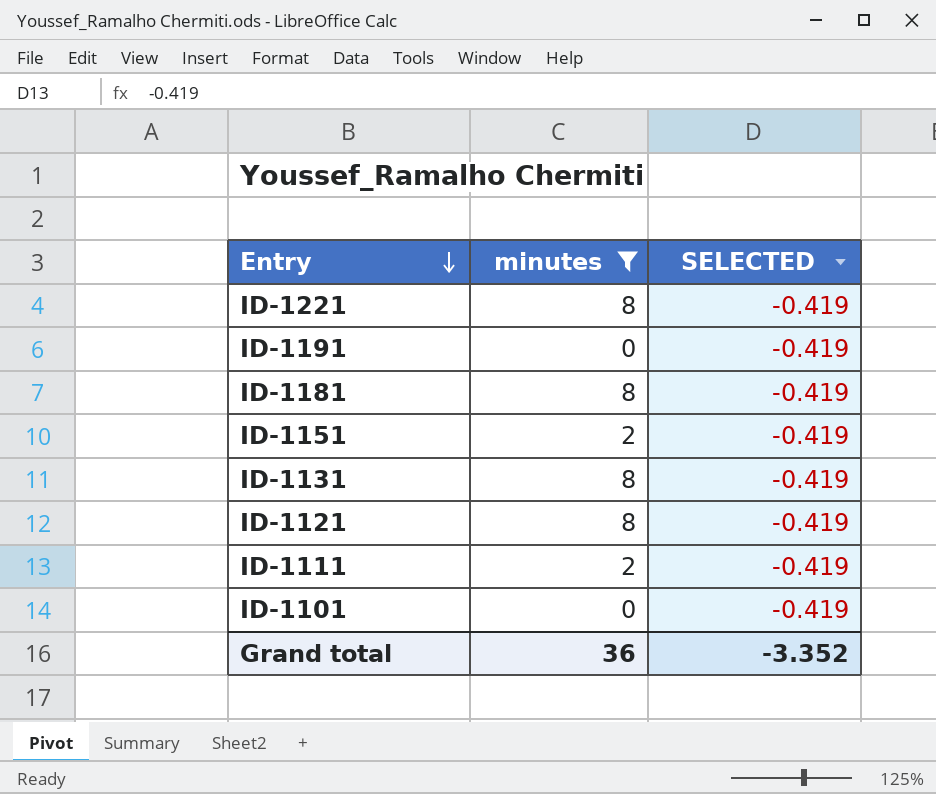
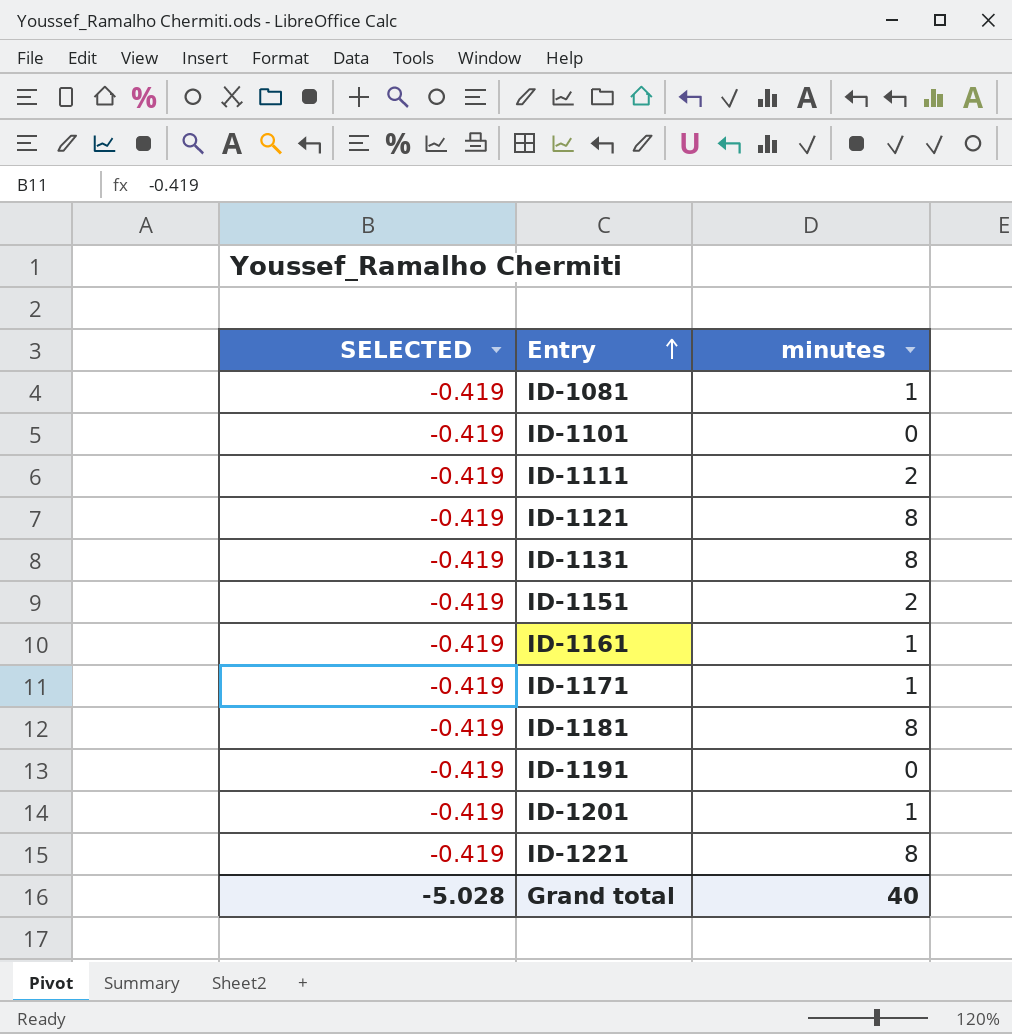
filter: minutes != 1 -> none
row order: Entry descending -> Entry ascending
column SELECTED | position: 3 -> 1
Grand total | SELECTED: -3.352 -> -5.028
Grand total | minutes: 36 -> 40

